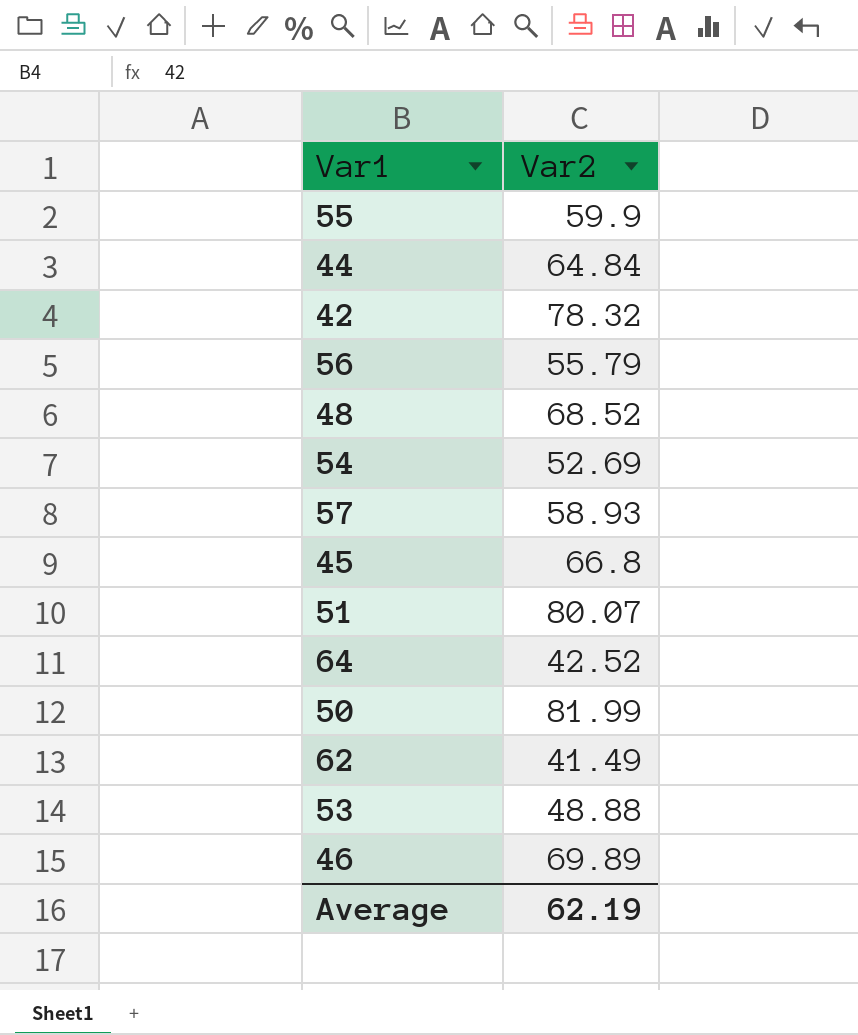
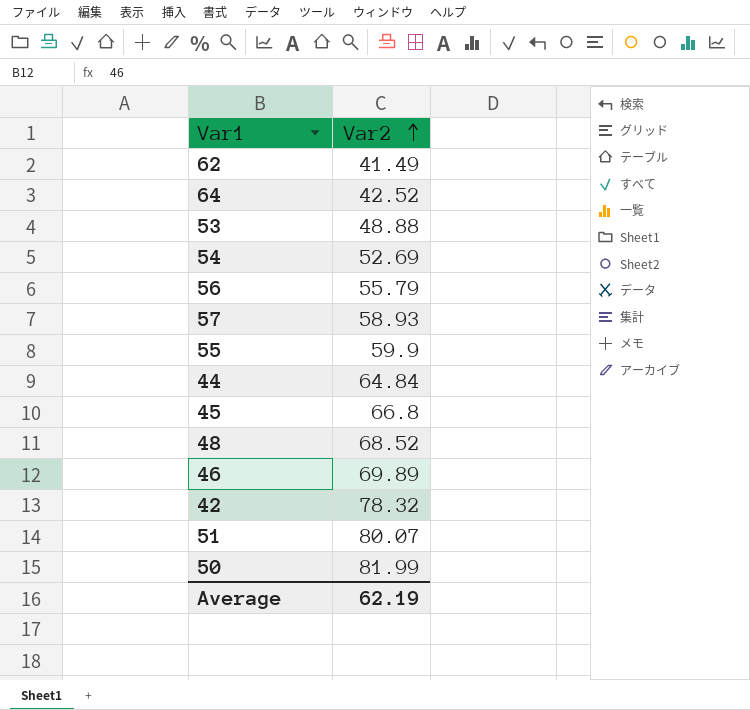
row order: none -> Var2 ascending

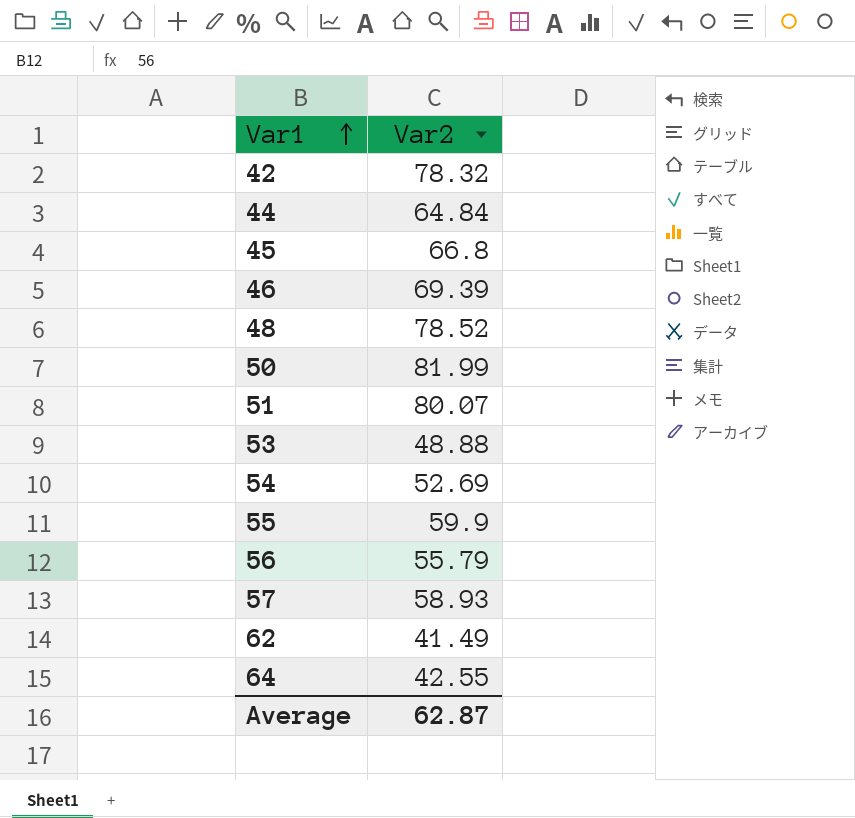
row order: Var2 ascending -> Var1 ascending
46 | Var2: 69.89 -> 69.39
48 | Var2: 68.52 -> 78.52
64 | Var2: 42.52 -> 42.55
Average | Var2: 62.19 -> 62.87

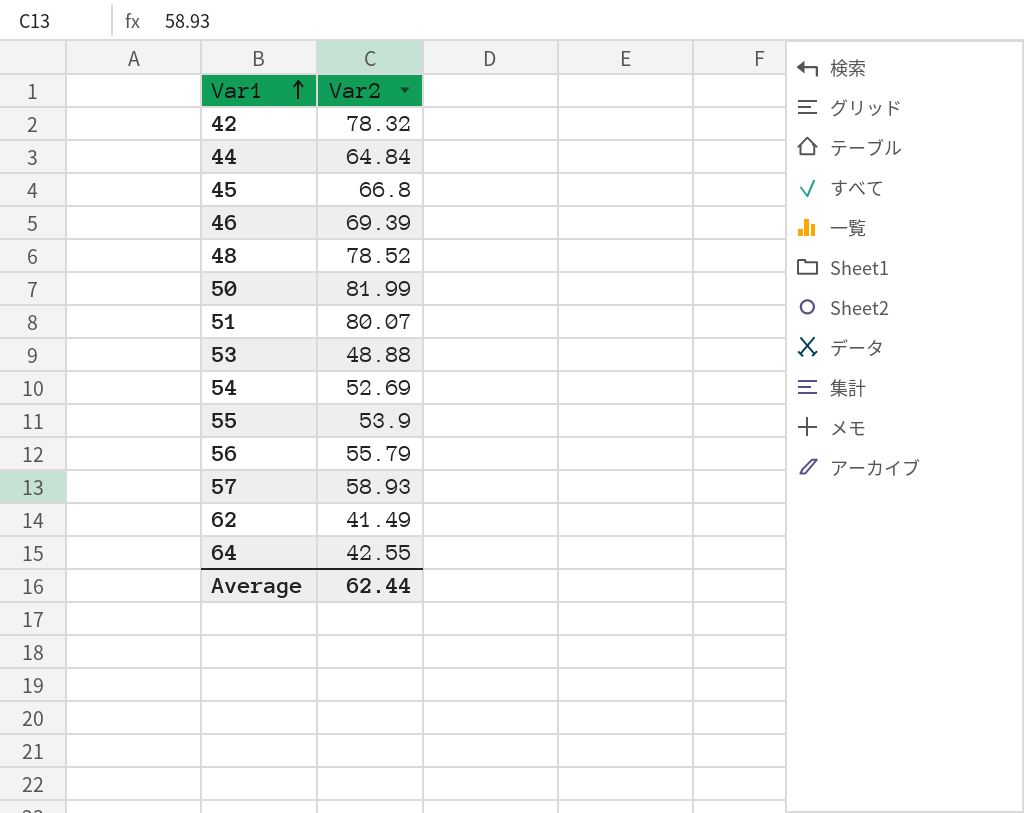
55 | Var2: 59.9 -> 53.9
Average | Var2: 62.87 -> 62.44

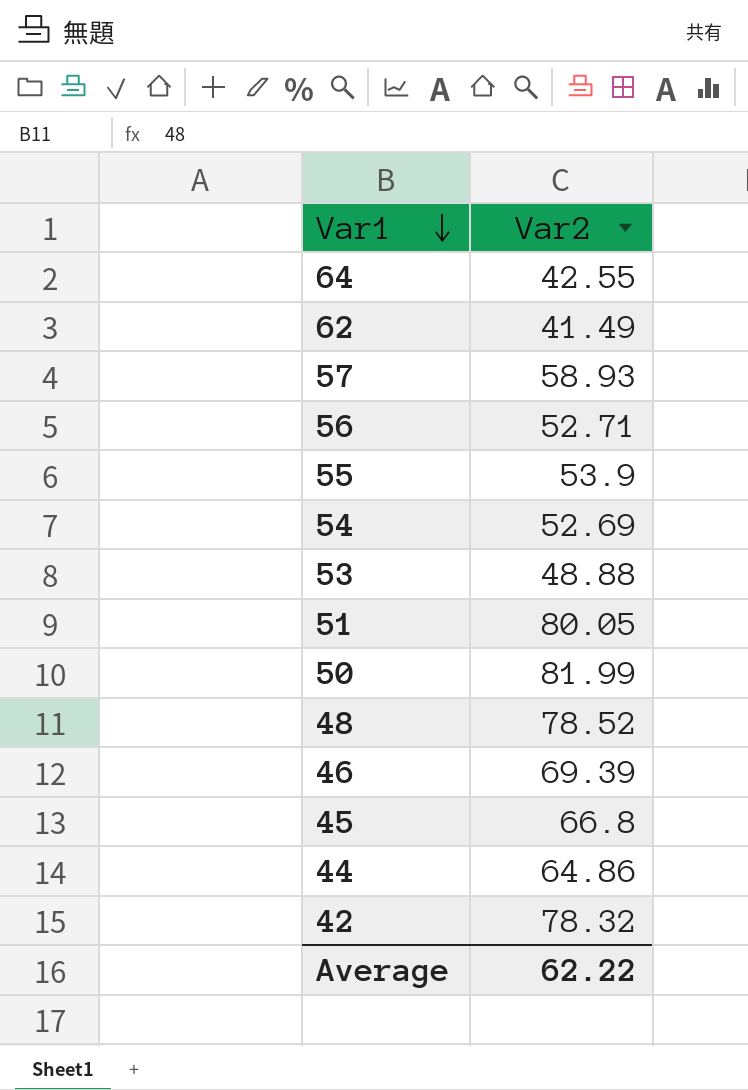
row order: Var1 ascending -> Var1 descending
56 | Var2: 55.79 -> 52.71
51 | Var2: 80.07 -> 80.05
44 | Var2: 64.84 -> 64.86
Average | Var2: 62.44 -> 62.22

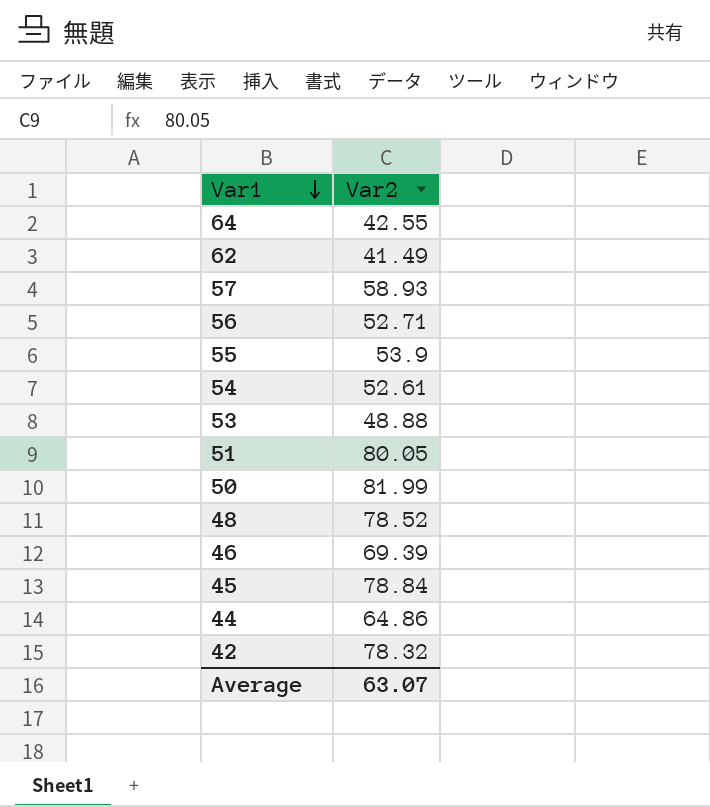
54 | Var2: 52.69 -> 52.61
45 | Var2: 66.8 -> 78.84
Average | Var2: 62.22 -> 63.07

